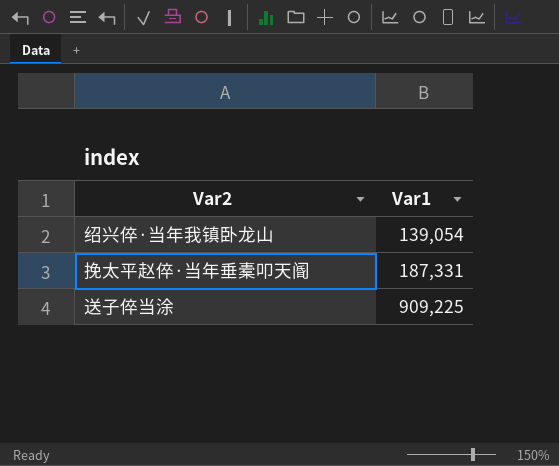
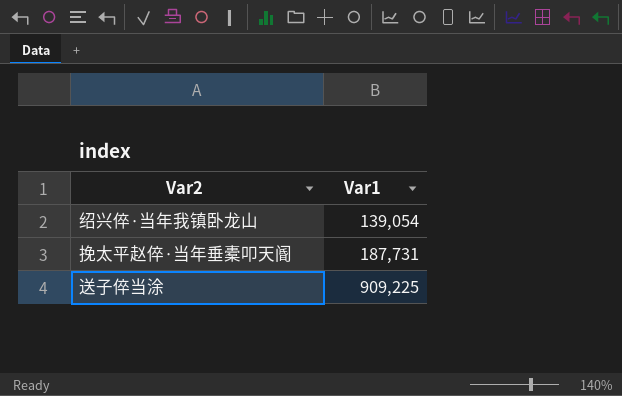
挽太平赵倅·当年垂橐叩天阍 | Var1: 187,331 -> 187,731

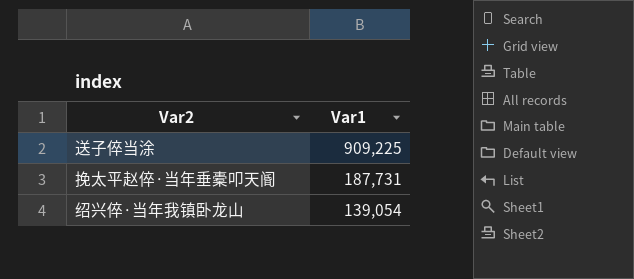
row order: Var1 ascending -> Var1 descending

